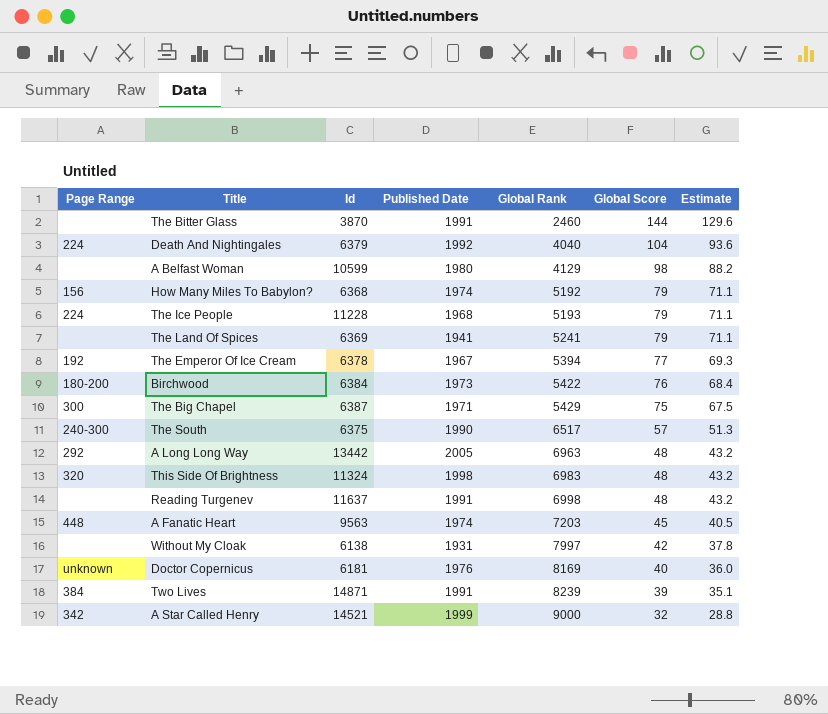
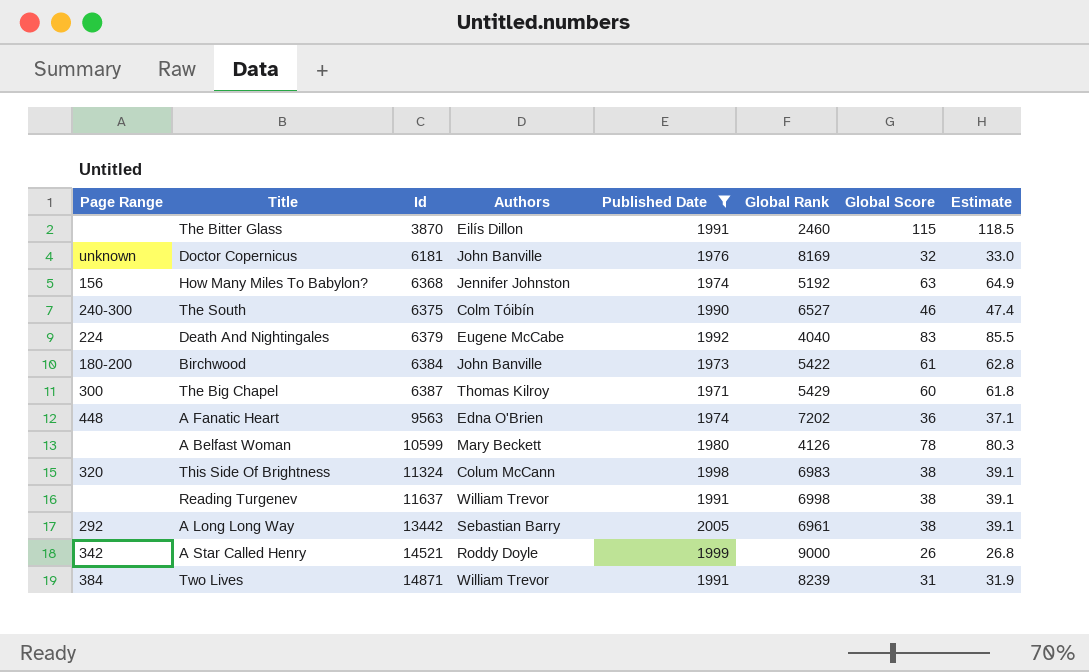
filter: none -> Published Date >= 1971
row order: Global Rank ascending -> Id ascending
column Authors | position: none -> 4
column Estimate | formula: [Global Score] * 0.9 -> [Global Score] * 1.03
The Bitter Glass | Global Score: 144 -> 115
Doctor Copernicus | Global Score: 40 -> 32
How Many Miles To Babylon? | Global Score: 79 -> 63
The South | Global Rank: 6517 -> 6527
The South | Global Score: 57 -> 46
Death And Nightingales | Global Score: 104 -> 83
Birchwood | Global Score: 76 -> 61
The Big Chapel | Global Score: 75 -> 60
A Fanatic Heart | Global Rank: 7203 -> 7202
A Fanatic Heart | Global Score: 45 -> 36
A Belfast Woman | Global Rank: 4129 -> 4126
A Belfast Woman | Global Score: 98 -> 78
This Side Of Brightness | Global Score: 48 -> 38
Reading Turgenev | Global Score: 48 -> 38
A Long Long Way | Global Rank: 6963 -> 6961
A Long Long Way | Global Score: 48 -> 38
A Star Called Henry | Global Score: 32 -> 26
Two Lives | Global Score: 39 -> 31

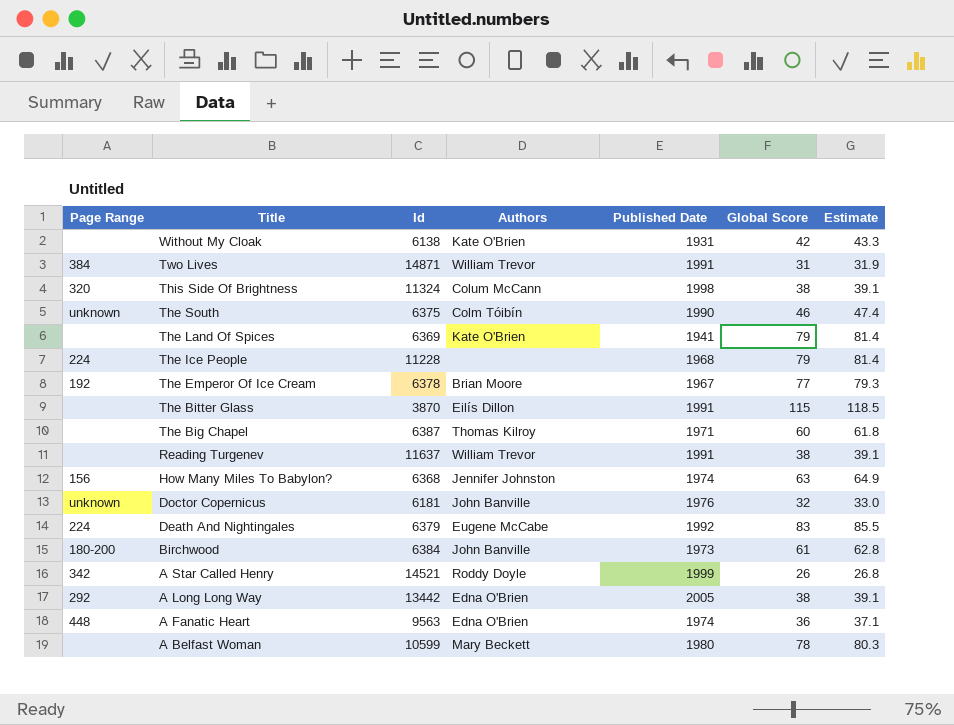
filter: Published Date >= 1971 -> none
row order: Id ascending -> Title descending
column Global Rank | position: 6 -> none
The South | Page Range: 240-300 -> unknown
The Big Chapel | Page Range: 300 -> none
A Long Long Way | Authors: Sebastian Barry -> Edna O'Brien

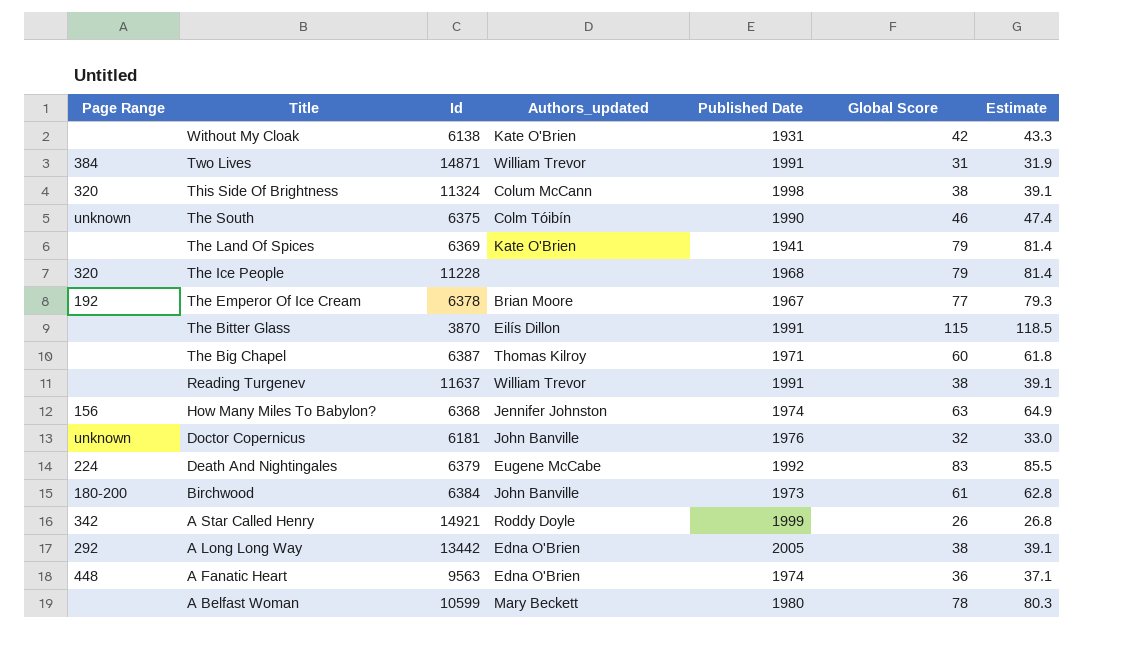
column name: Authors -> Authors_updated
The Ice People | Page Range: 224 -> 320
A Star Called Henry | Id: 14521 -> 14921

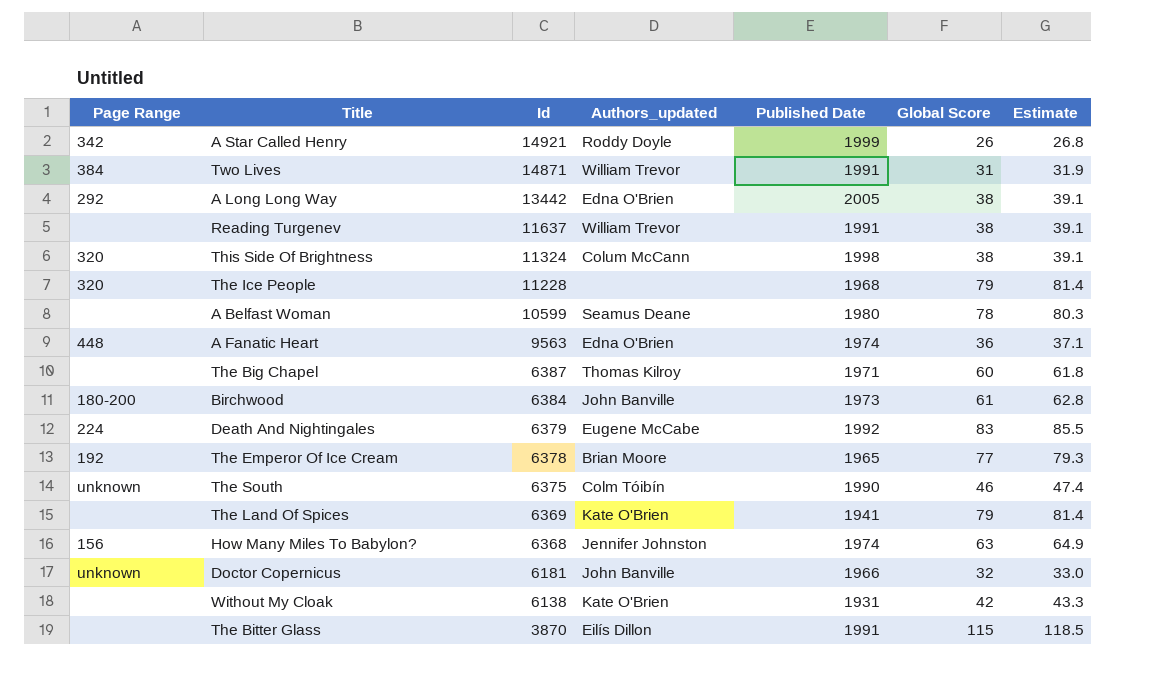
row order: Title descending -> Id descending
A Belfast Woman | Authors_updated: Mary Beckett -> Seamus Deane
The Emperor Of Ice Cream | Published Date: 1967 -> 1965
Doctor Copernicus | Published Date: 1976 -> 1966

